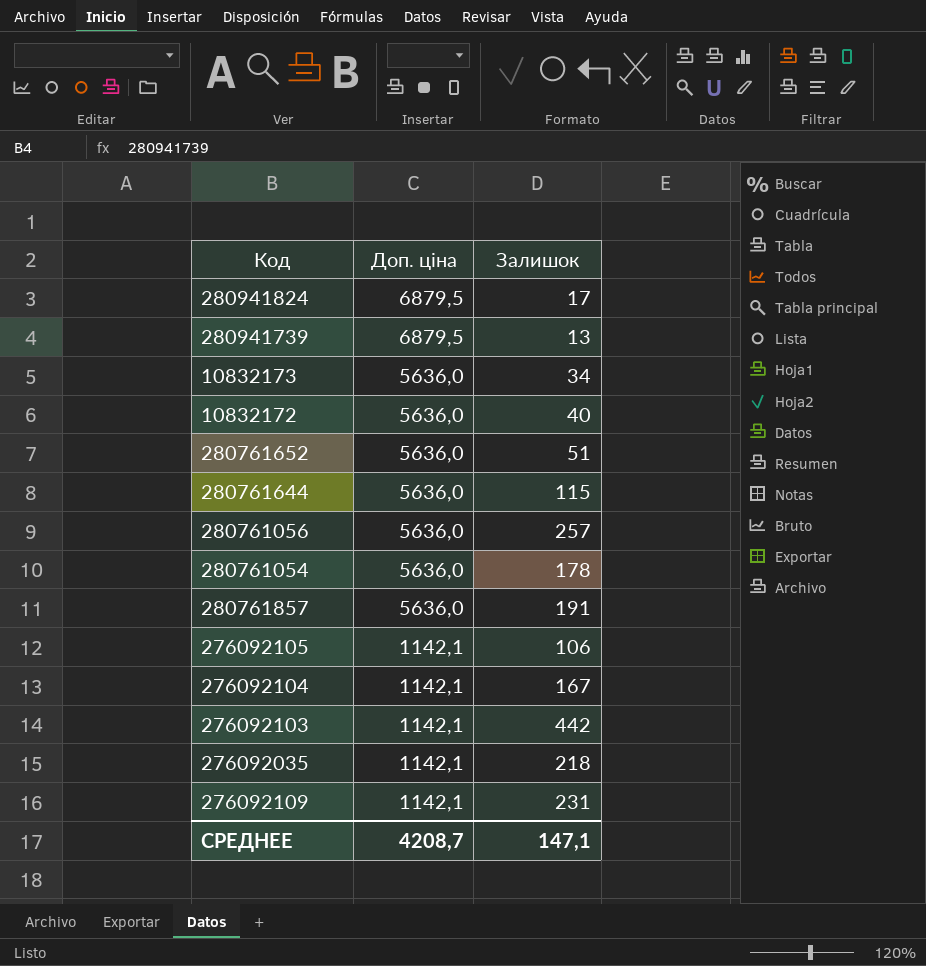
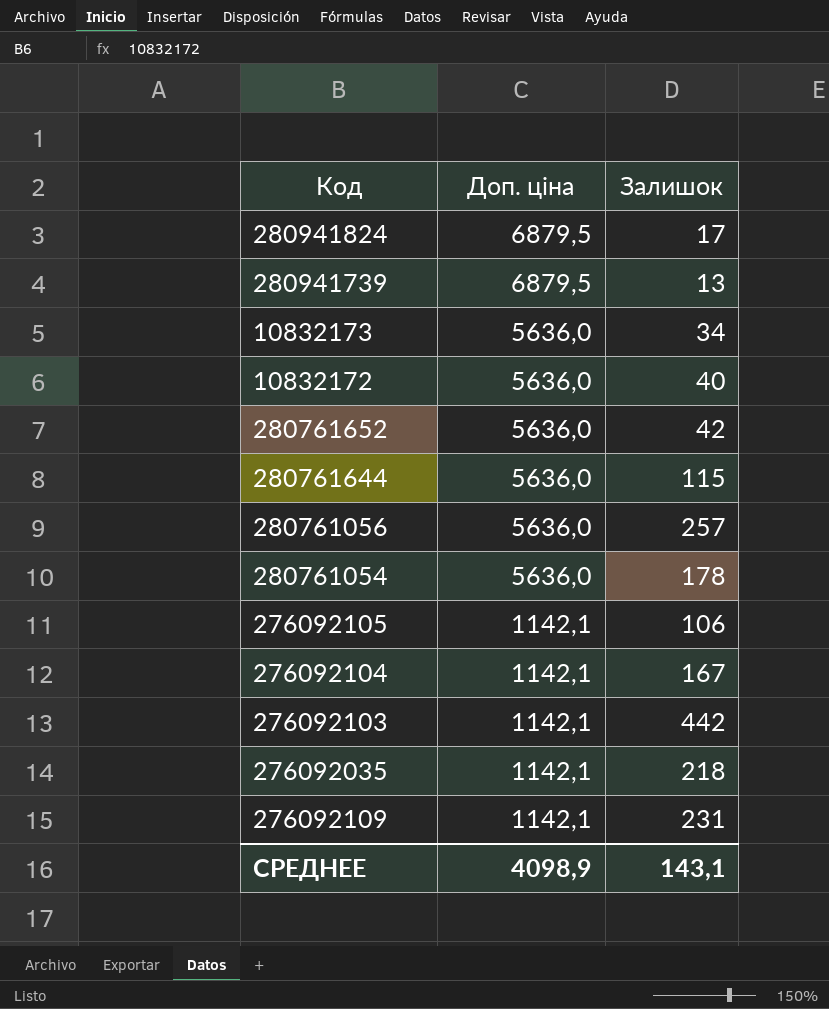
row 280761857: 5636,0 | 191 -> none
280761652 | Залишок: 51 -> 42
СРЕДНЕЕ | Доп. ціна: 4208,7 -> 4098,9
СРЕДНЕЕ | Залишок: 147,1 -> 143,1

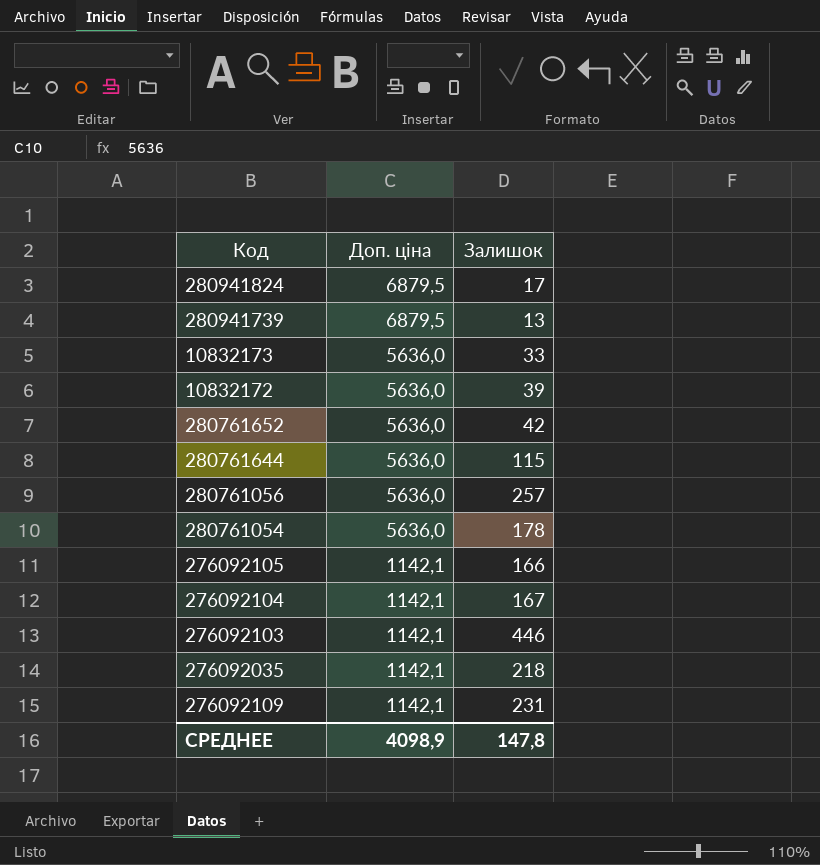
10832173 | Залишок: 34 -> 33
10832172 | Залишок: 40 -> 39
276092105 | Залишок: 106 -> 166
276092103 | Залишок: 442 -> 446
СРЕДНЕЕ | Залишок: 143,1 -> 147,8

